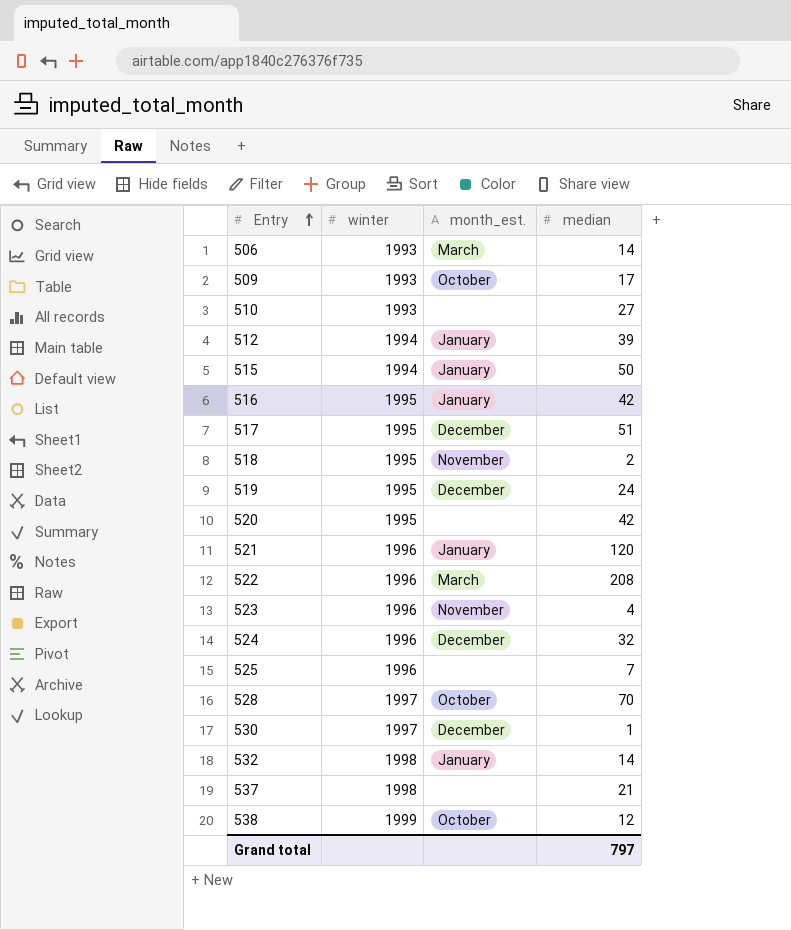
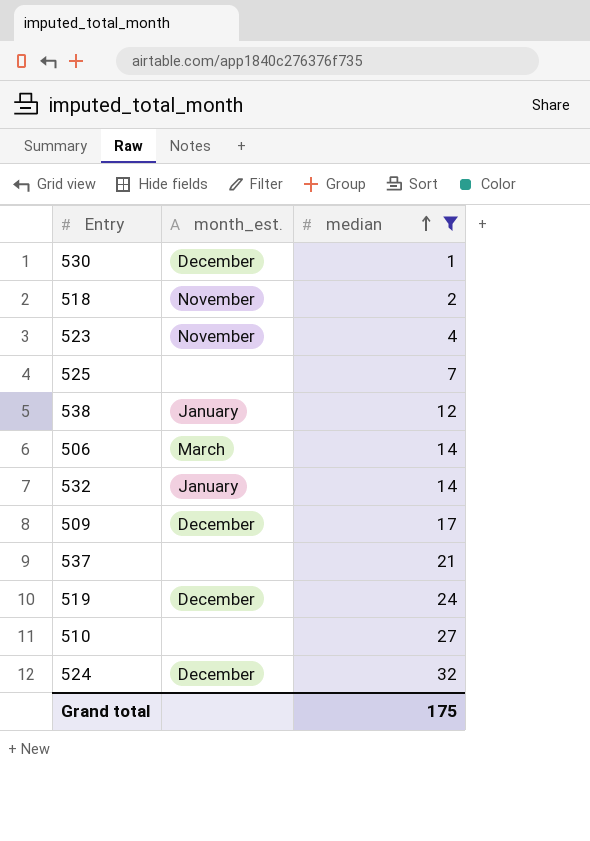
filter: none -> median <= 32
row order: Entry ascending -> median ascending
column winter | position: 2 -> none
538 | month_est.: October -> January
509 | month_est.: October -> December
Grand total | median: 797 -> 175

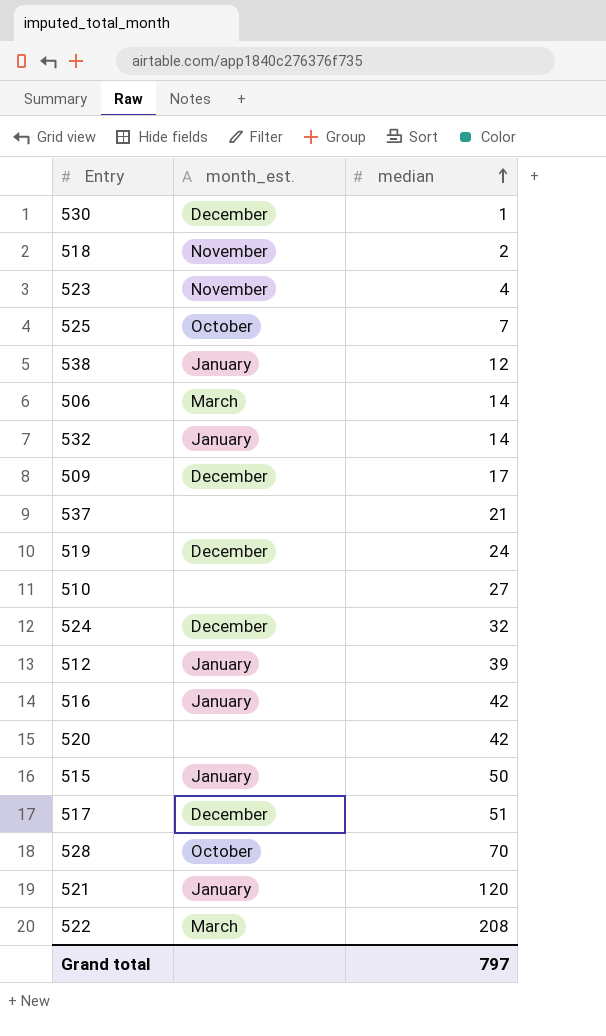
filter: median <= 32 -> none
525 | month_est.: none -> October
Grand total | median: 175 -> 797

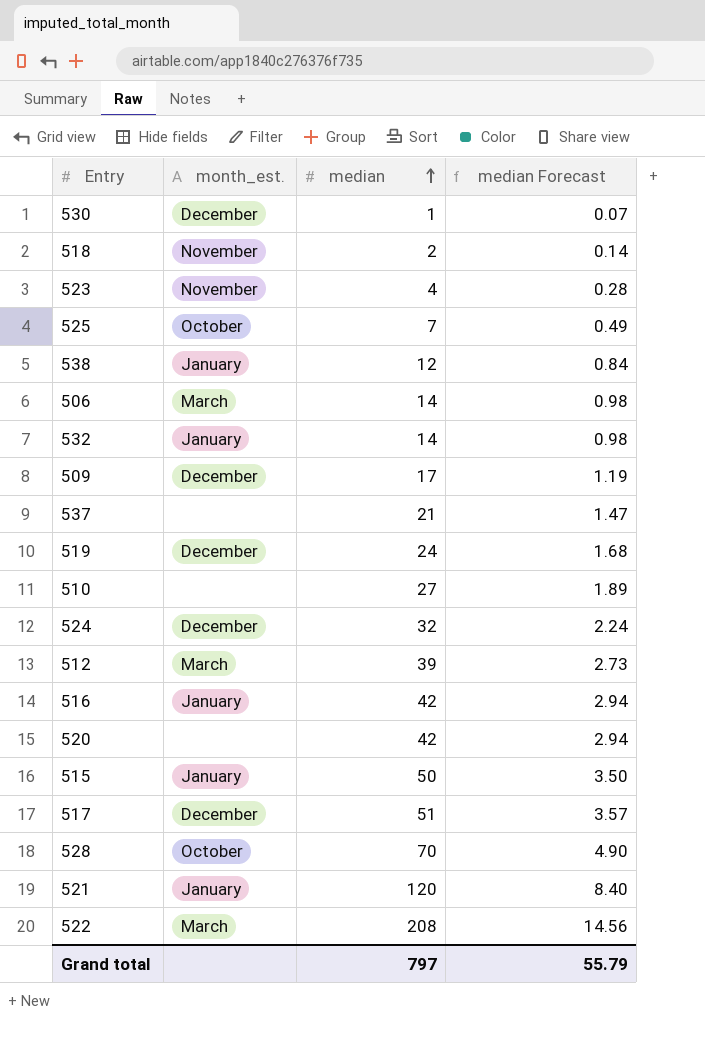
column median Forecast | formula: none -> [median] * 0.07
512 | month_est.: January -> March

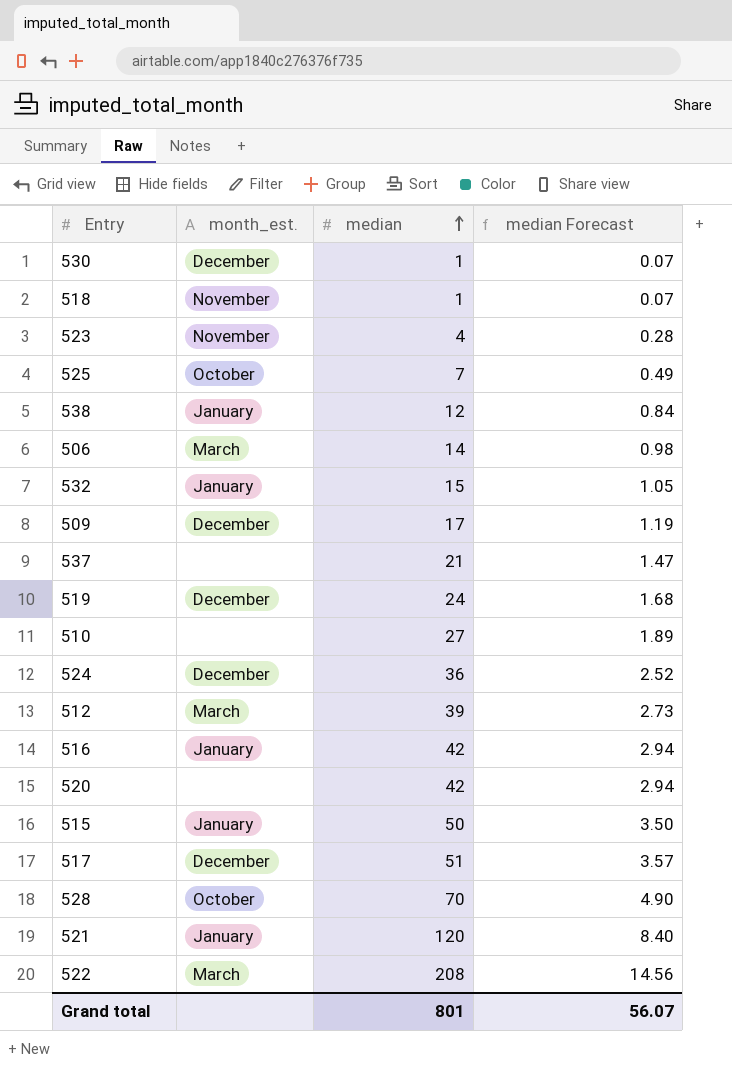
518 | median: 2 -> 1
518 | median Forecast: 0.14 -> 0.07
532 | median: 14 -> 15
532 | median Forecast: 0.98 -> 1.05
524 | median: 32 -> 36
524 | median Forecast: 2.24 -> 2.52
Grand total | median: 797 -> 801
Grand total | median Forecast: 55.79 -> 56.07

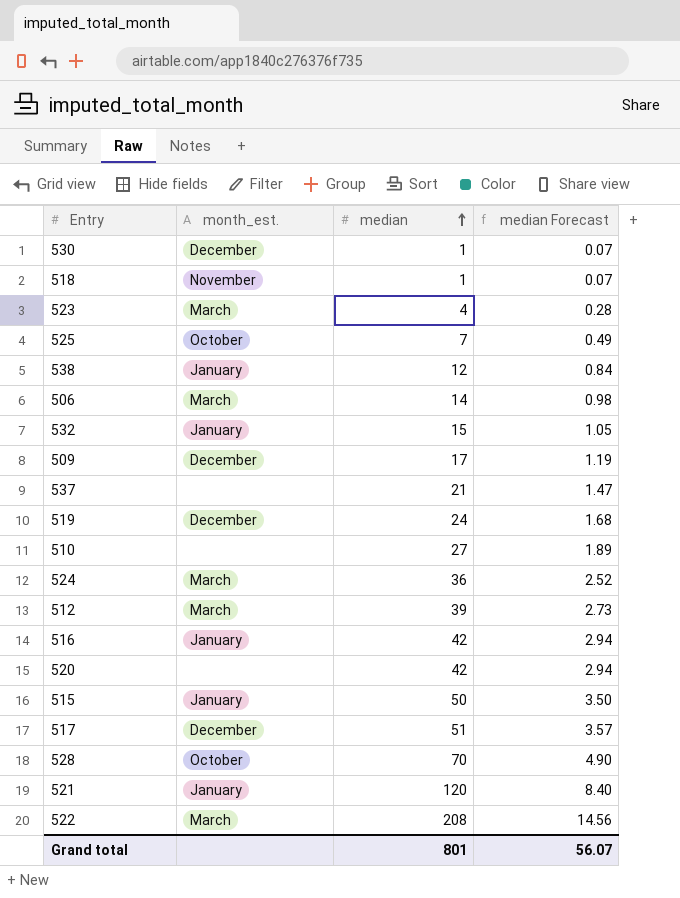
523 | month_est.: November -> March
524 | month_est.: December -> March

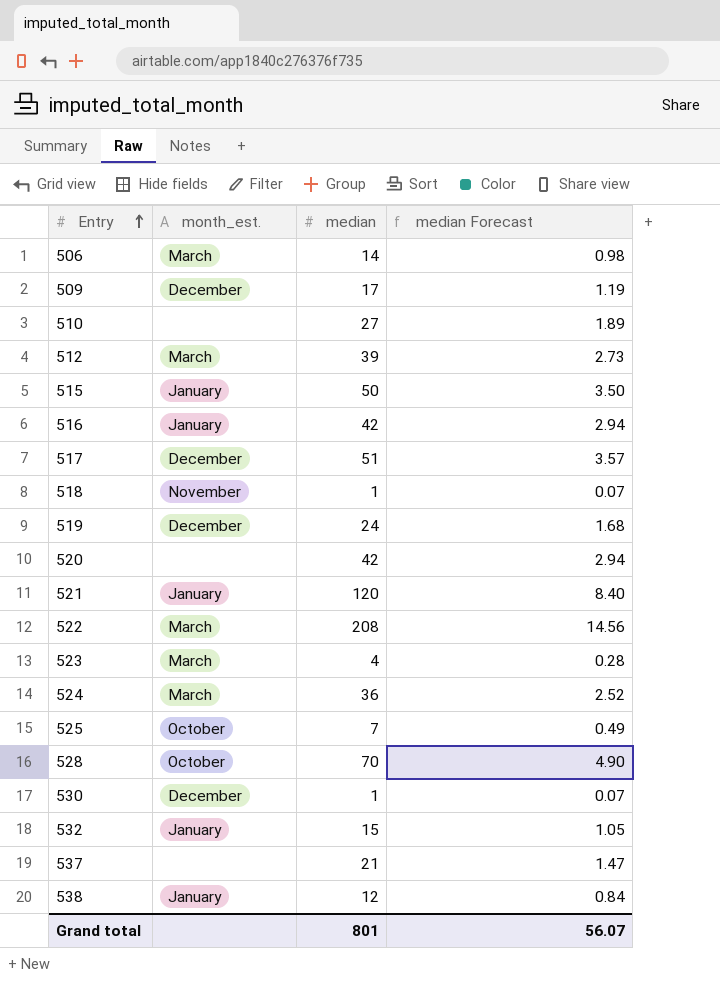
row order: median ascending -> Entry ascending

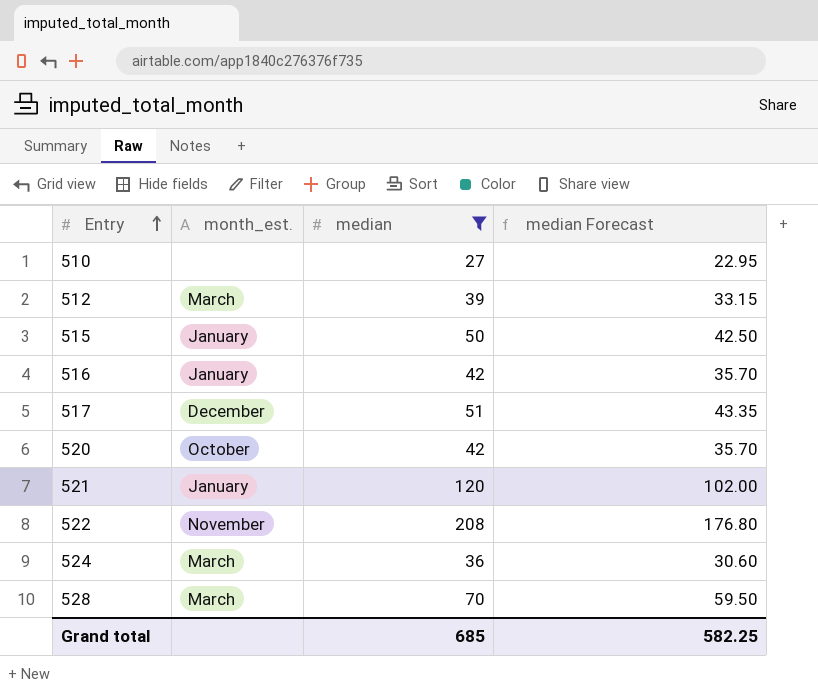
filter: none -> median >= 27
column median Forecast | formula: [median] * 0.07 -> [median] * 0.85
520 | month_est.: none -> October
522 | month_est.: March -> November
528 | month_est.: October -> March
Grand total | median: 801 -> 685
Grand total | median Forecast: 56.07 -> 582.25

